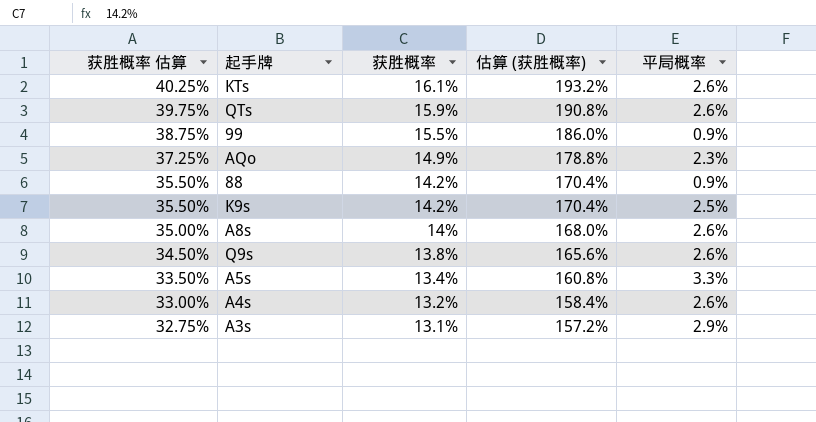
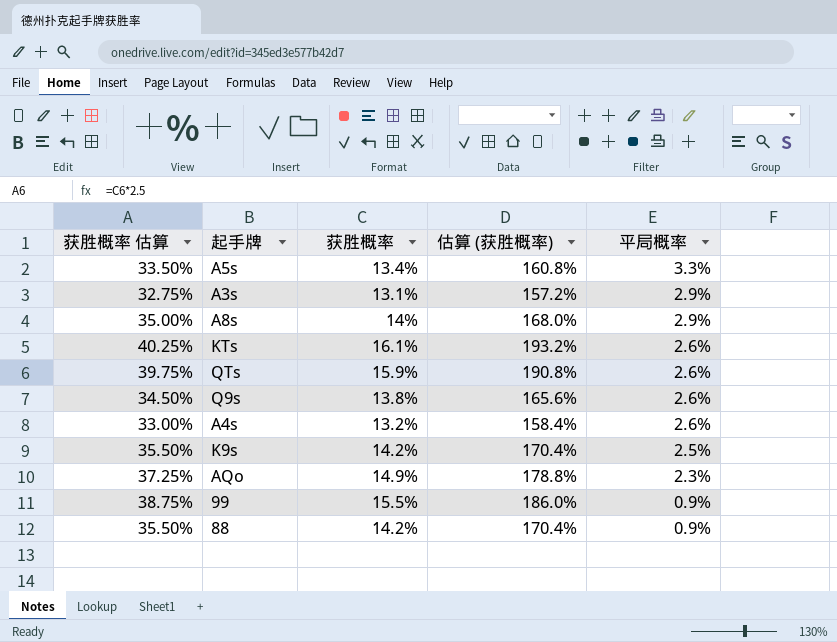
row order: 获胜概率 估算 descending -> 平局概率 descending
A8s | 平局概率: 2.6% -> 2.9%

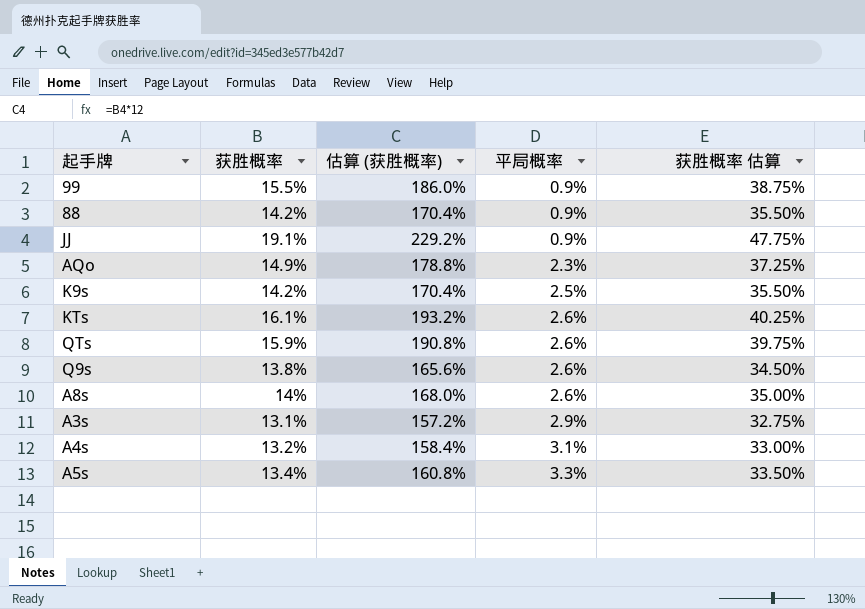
row order: 平局概率 descending -> 平局概率 ascending
column 获胜概率 估算 | position: 1 -> 5
row JJ: none -> 19.1% | 229.2% | 0.9% | 47.75%
A8s | 平局概率: 2.9% -> 2.6%
A4s | 平局概率: 2.6% -> 3.1%

